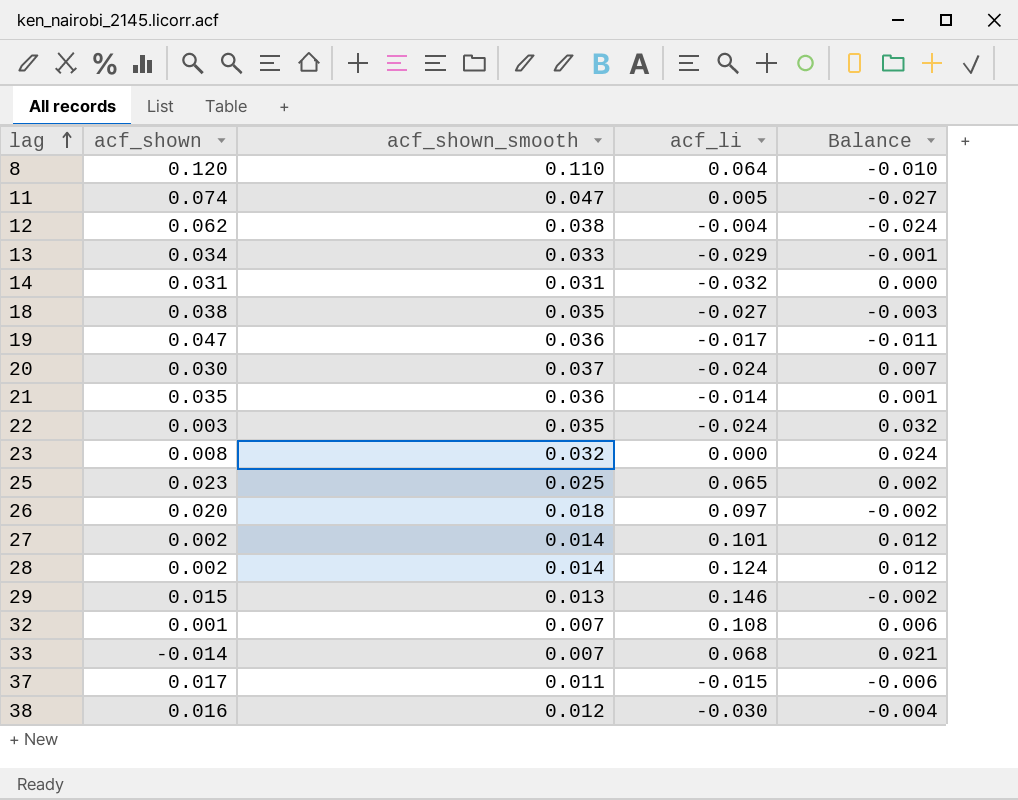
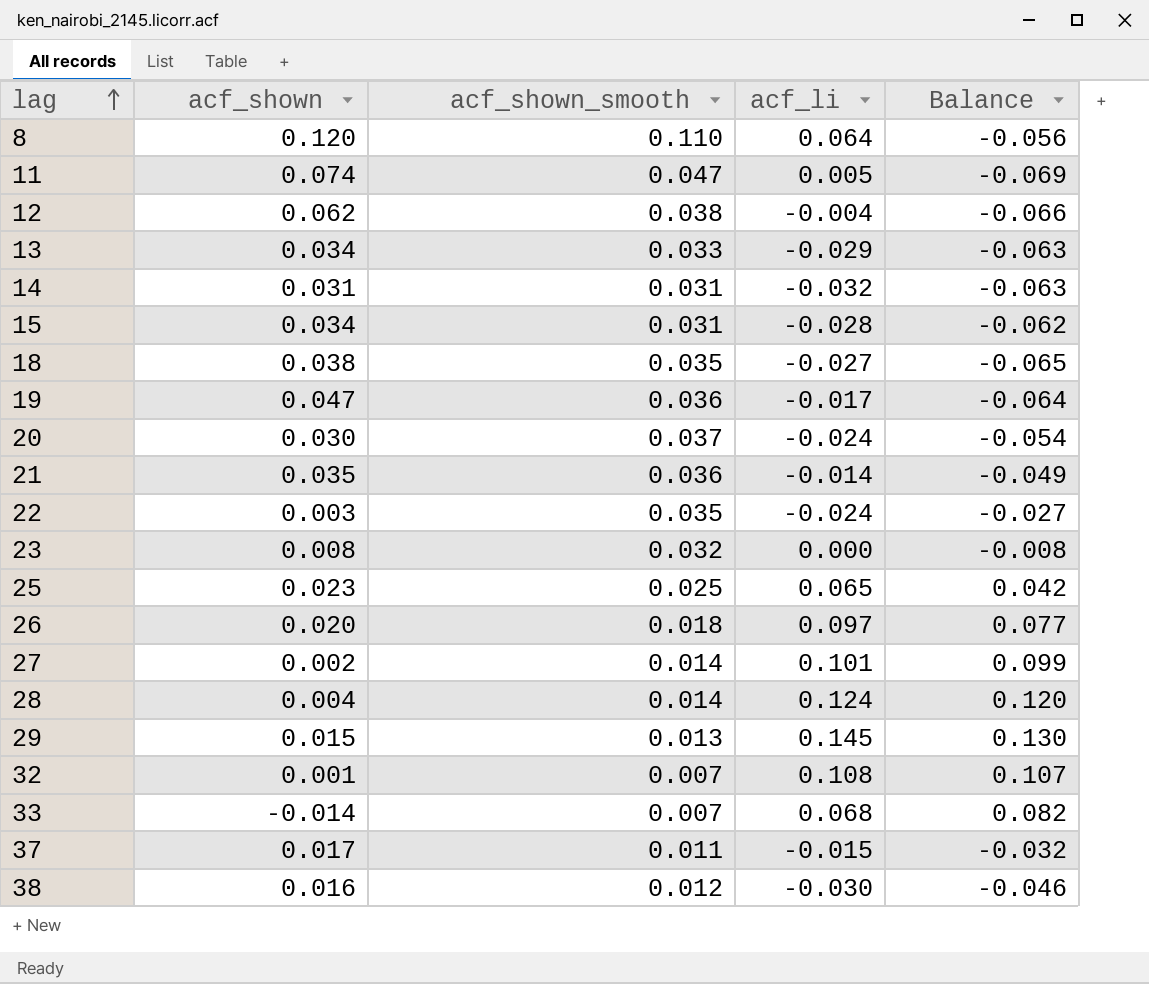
column Balance | formula: [acf_shown_smooth] - [acf_shown] -> [acf_li] - [acf_shown]
row 15: none -> 0.034 | 0.031 | -0.028 | -0.062
28 | acf_shown: 0.002 -> 0.004
29 | acf_li: 0.146 -> 0.145

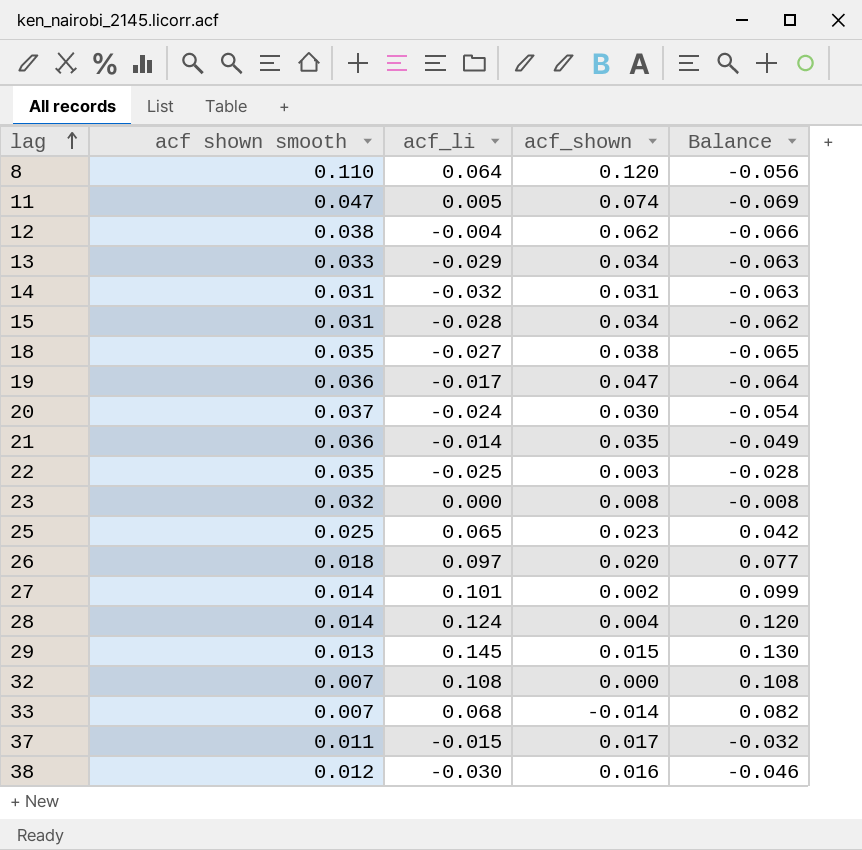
column name: acf_shown_smooth -> acf shown smooth
column acf_shown | position: 2 -> 4
22 | acf_li: -0.024 -> -0.025
22 | Balance: -0.027 -> -0.028
32 | acf_shown: 0.001 -> 0.000
32 | Balance: 0.107 -> 0.108

